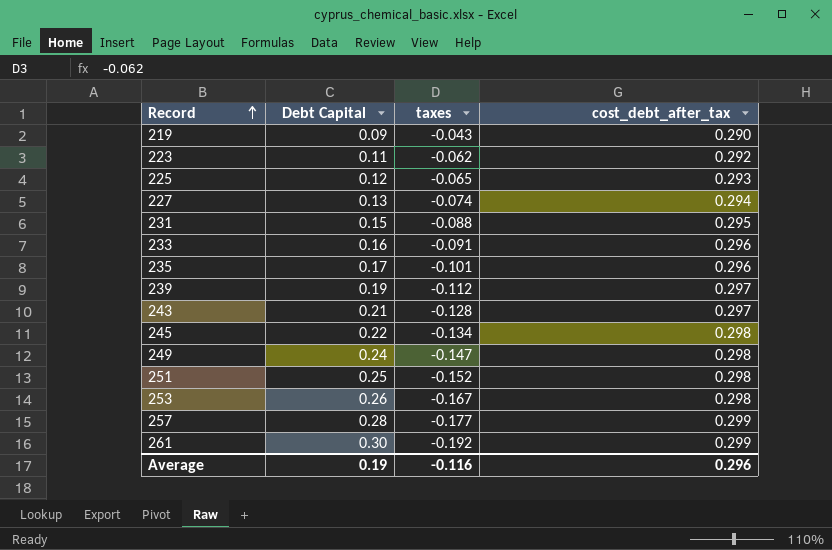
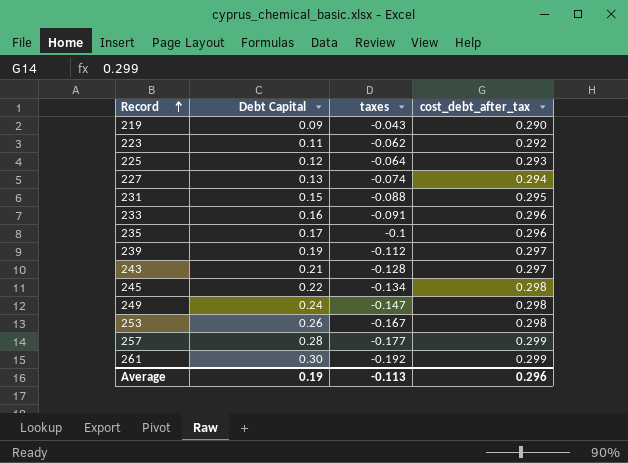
row 251: 0.25 | -0.152 | 0.298 -> none
225 | taxes: -0.065 -> -0.064
235 | taxes: -0.101 -> -0.1
Average | taxes: -0.116 -> -0.113

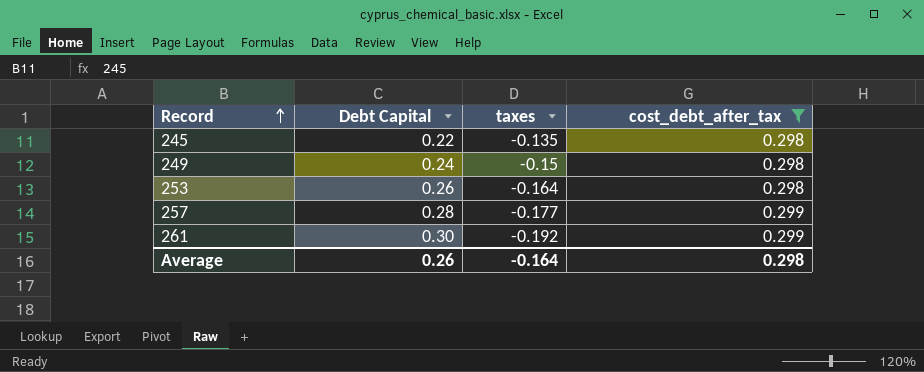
filter: none -> cost_debt_after_tax >= 0.298
245 | taxes: -0.134 -> -0.135
249 | taxes: -0.147 -> -0.15
253 | taxes: -0.167 -> -0.164
Average | Debt Capital: 0.19 -> 0.26
Average | taxes: -0.113 -> -0.164
Average | cost_debt_after_tax: 0.296 -> 0.298

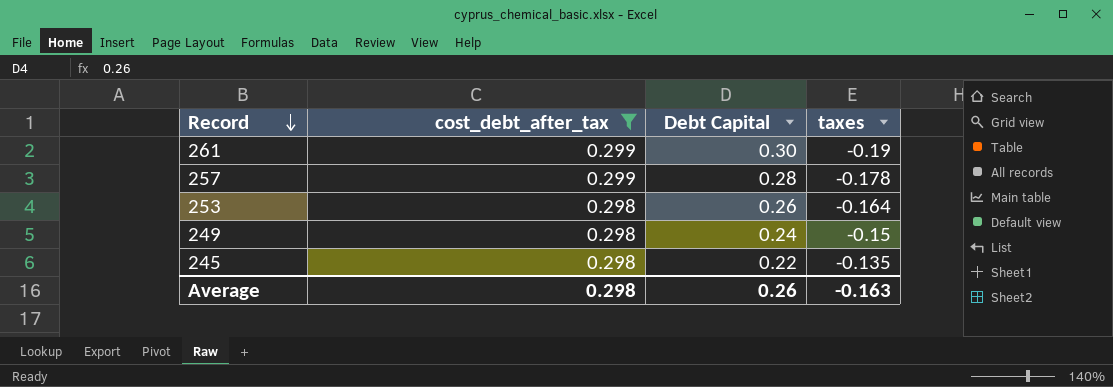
row order: Record ascending -> Record descending
column cost_debt_after_tax | position: 4 -> 2
261 | taxes: -0.192 -> -0.19
257 | taxes: -0.177 -> -0.178
Average | taxes: -0.164 -> -0.163

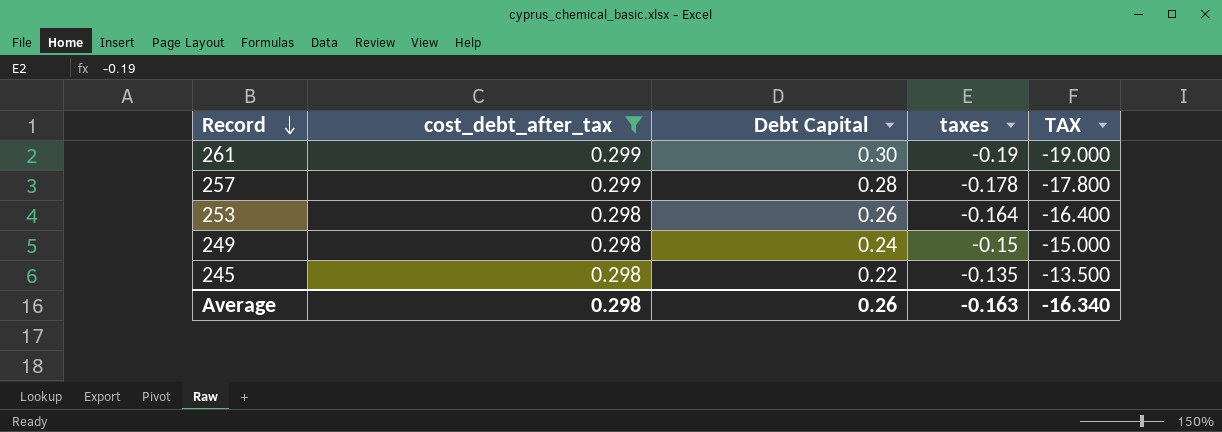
column TAX | formula: none -> [taxes] * 100

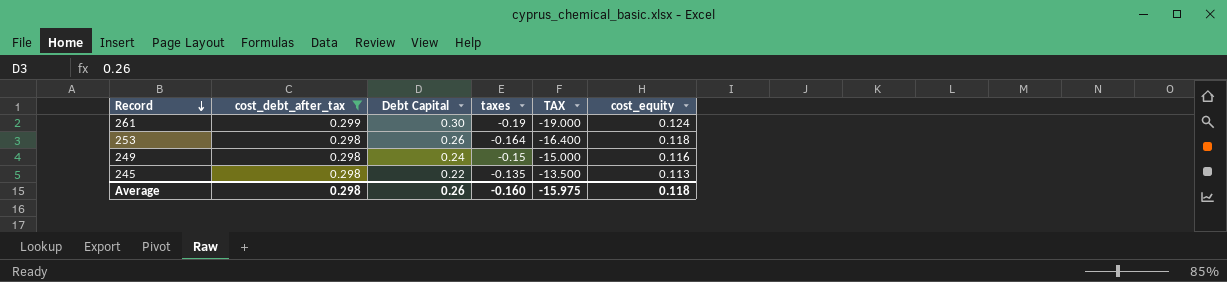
column cost_equity | position: none -> 6
row 257: 0.299 | 0.28 | -0.178 | -17.800 -> none
Average | taxes: -0.163 -> -0.160
Average | TAX: -16.340 -> -15.975

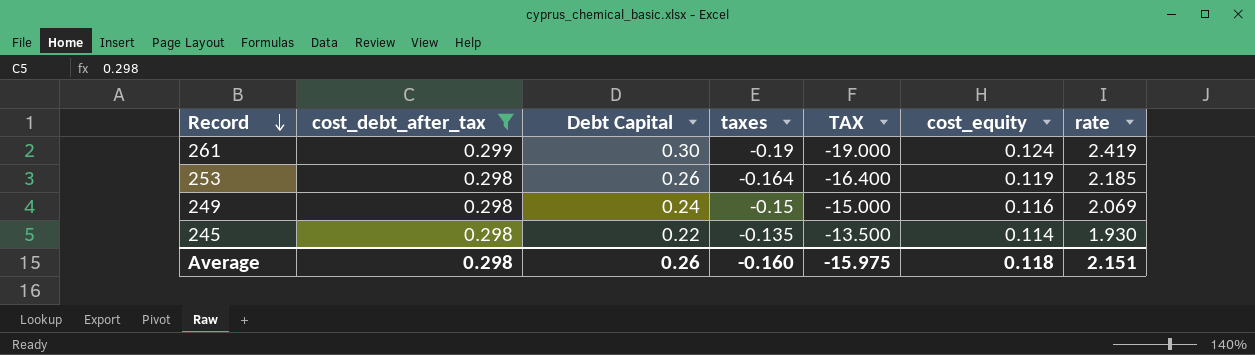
column rate | formula: none -> [Debt Capital] / [cost_equity]
253 | cost_equity: 0.118 -> 0.119
245 | cost_equity: 0.113 -> 0.114

